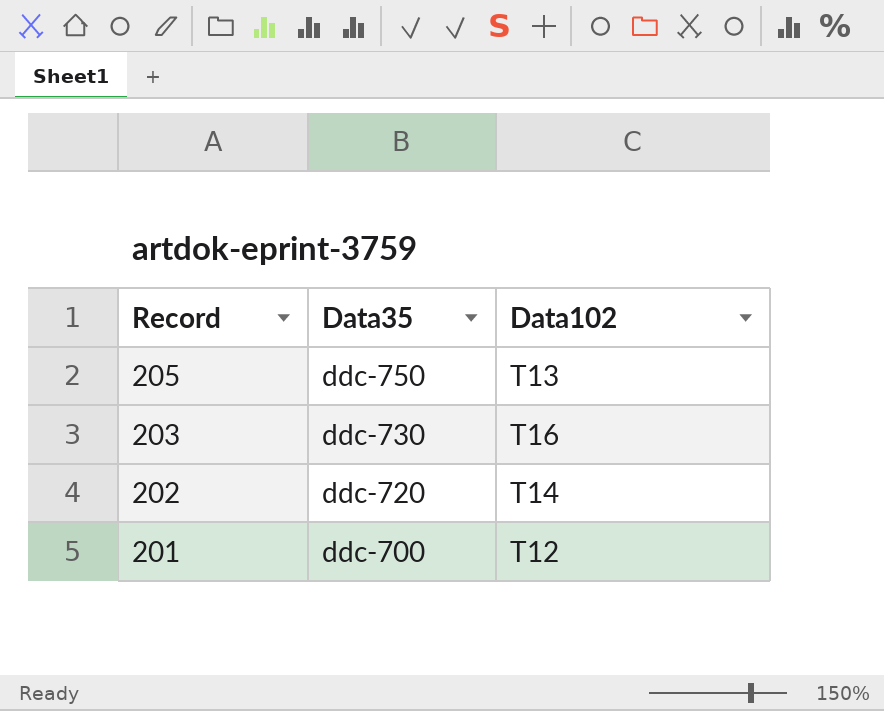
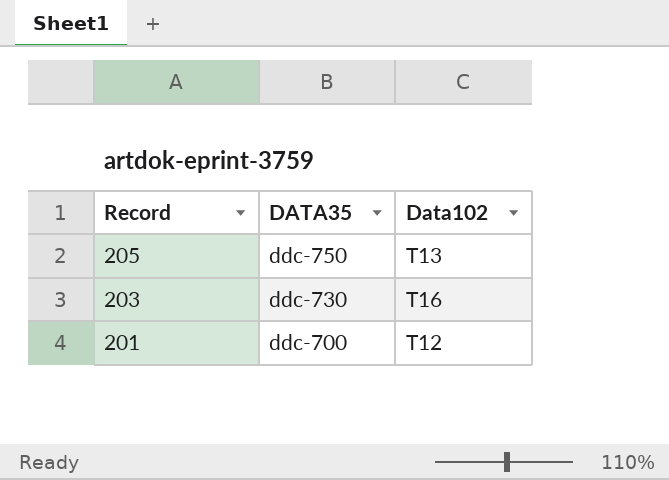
column name: Data35 -> DATA35
row 202: ddc-720 | T14 -> none

